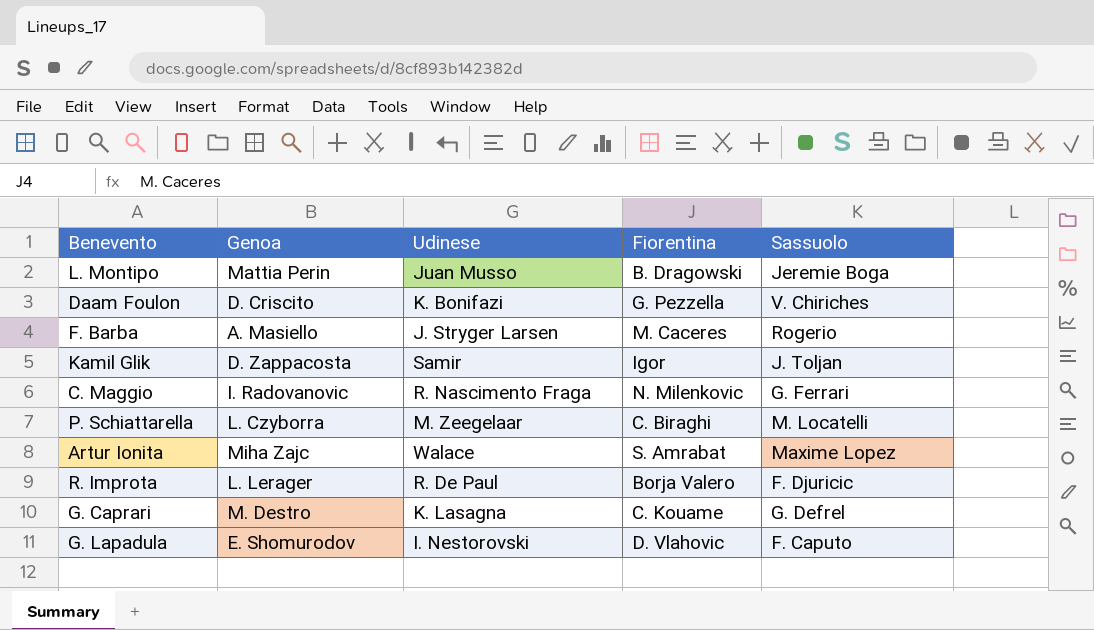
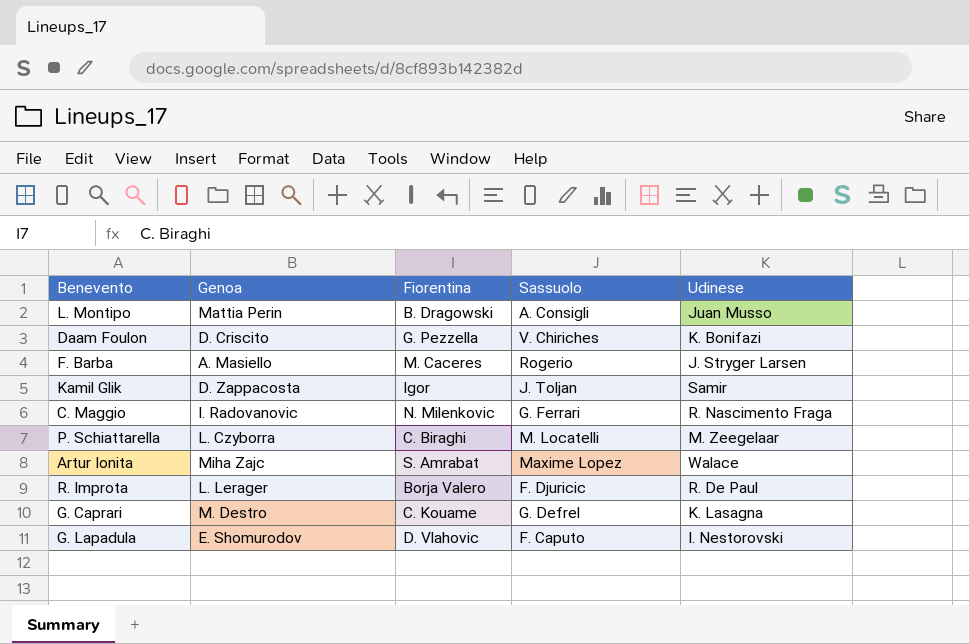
column Udinese | position: 3 -> 5
L. Montipo | Sassuolo: Jeremie Boga -> A. Consigli

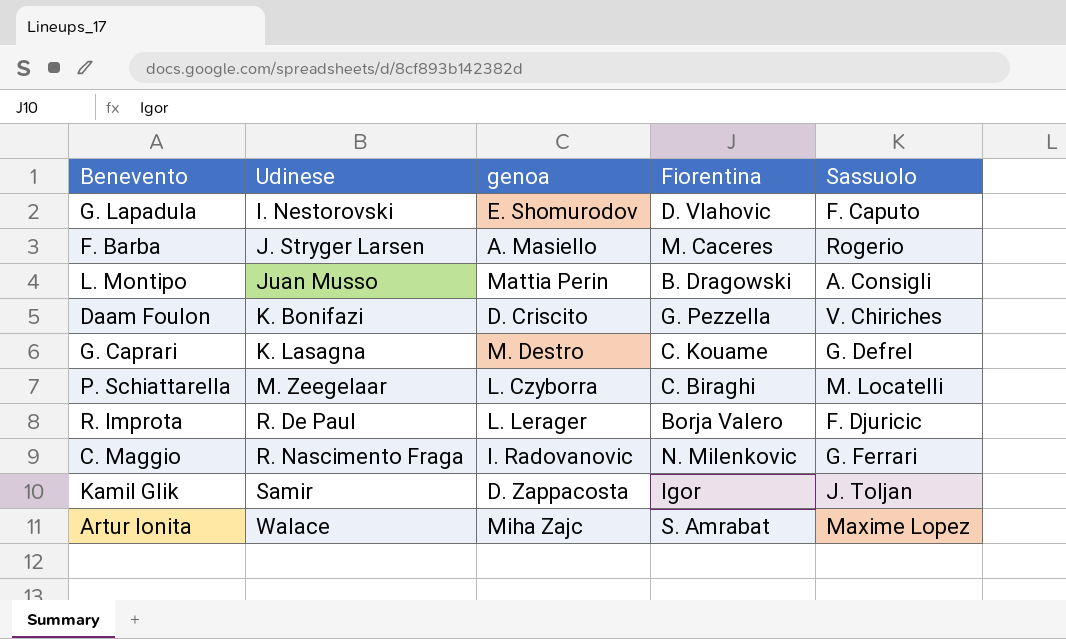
row order: none -> Udinese ascending
column Udinese | position: 5 -> 2
column name: Genoa -> genoa

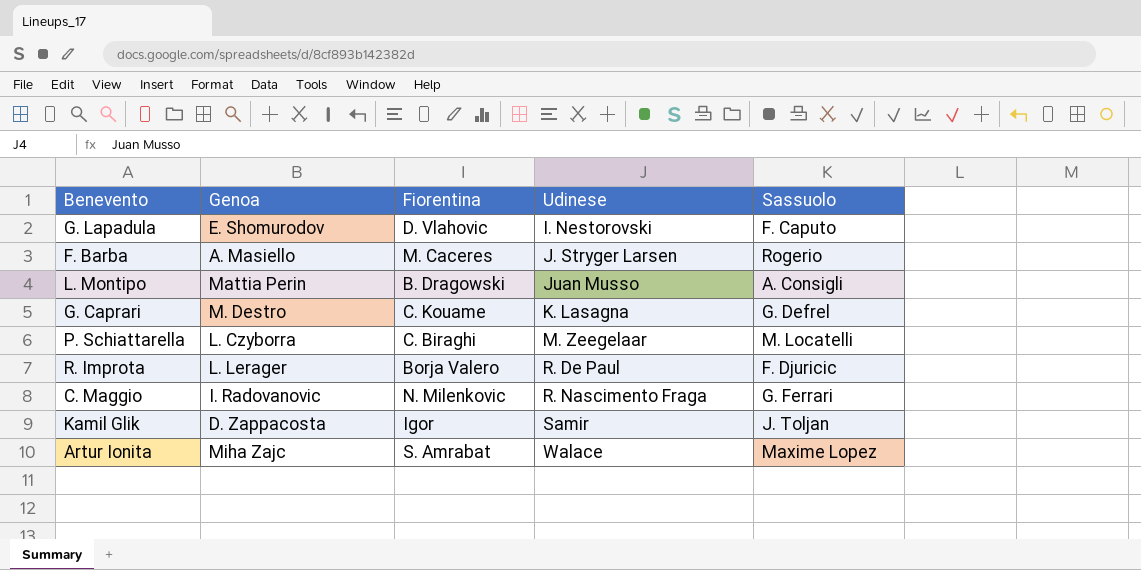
column name: genoa -> Genoa
column Udinese | position: 2 -> 4
row Daam Foulon: K. Bonifazi | D. Criscito | G. Pezzella | V. Chiriches -> none

